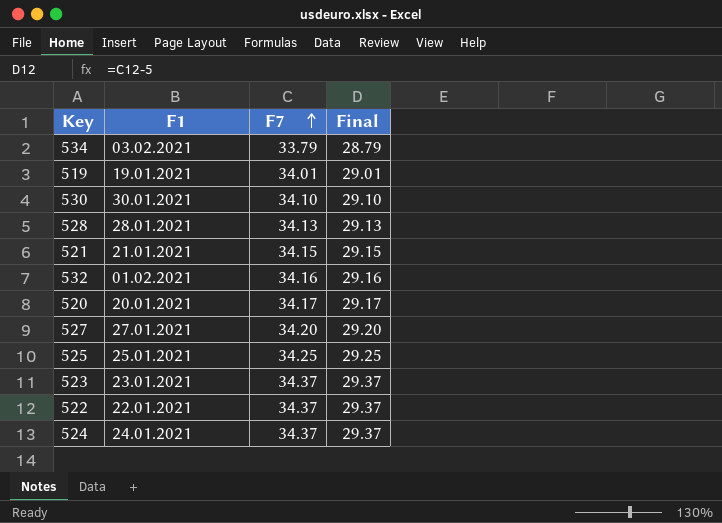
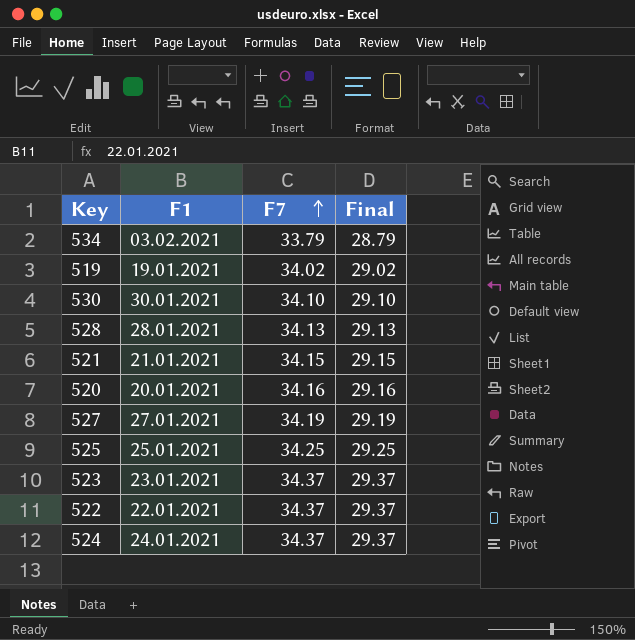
row 532: 01.02.2021 | 34.16 | 29.16 -> none
519 | F7: 34.01 -> 34.02
519 | Final: 29.01 -> 29.02
520 | F7: 34.17 -> 34.16
520 | Final: 29.17 -> 29.16
527 | F7: 34.20 -> 34.19
527 | Final: 29.20 -> 29.19

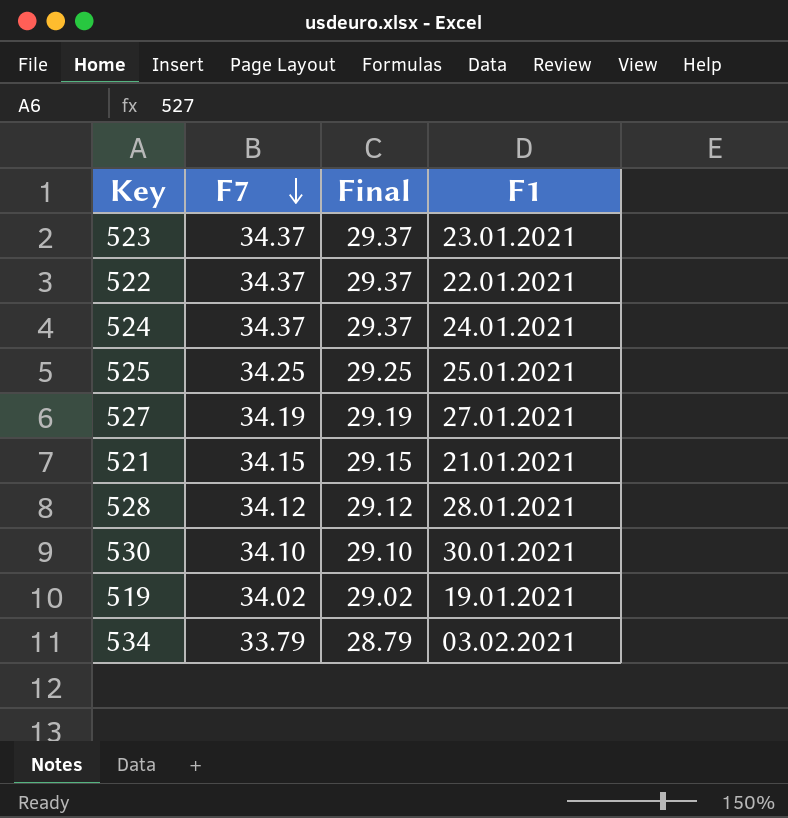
row order: F7 ascending -> F7 descending
column F1 | position: 2 -> 4
row 520: 20.01.2021 | 34.16 | 29.16 -> none
528 | F7: 34.13 -> 34.12
528 | Final: 29.13 -> 29.12

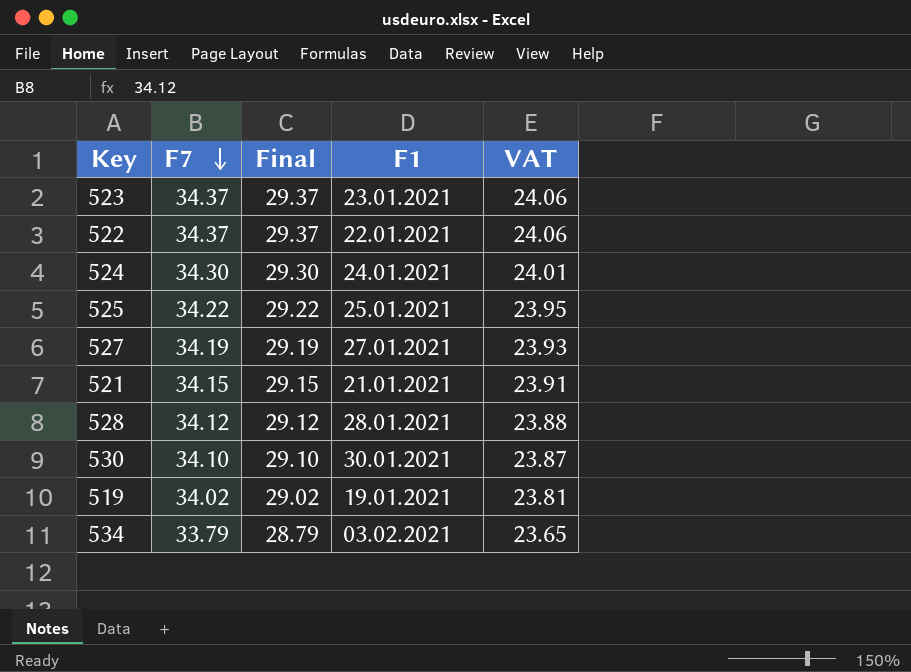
column VAT | formula: none -> [F7] * 0.7
524 | F7: 34.37 -> 34.30
524 | Final: 29.37 -> 29.30
525 | F7: 34.25 -> 34.22
525 | Final: 29.25 -> 29.22

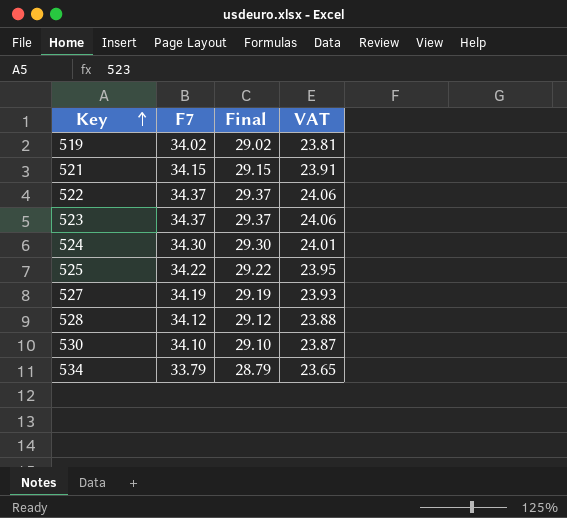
row order: F7 descending -> Key ascending
column F1 | position: 4 -> none

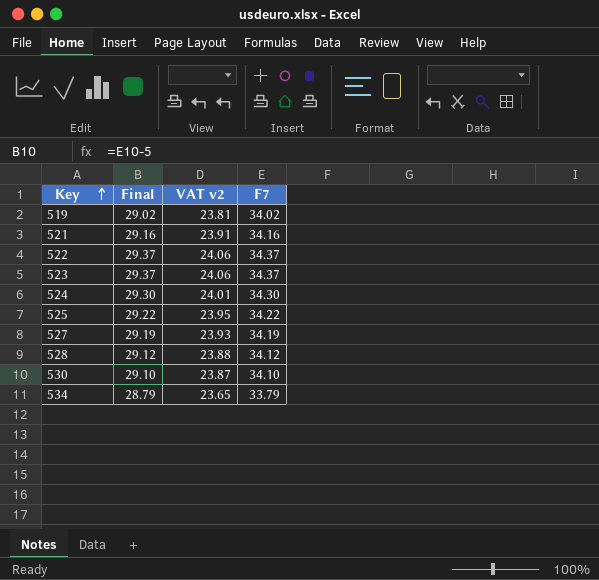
column name: VAT -> VAT v2
column F7 | position: 2 -> 4
521 | Final: 29.15 -> 29.16
521 | F7: 34.15 -> 34.16

